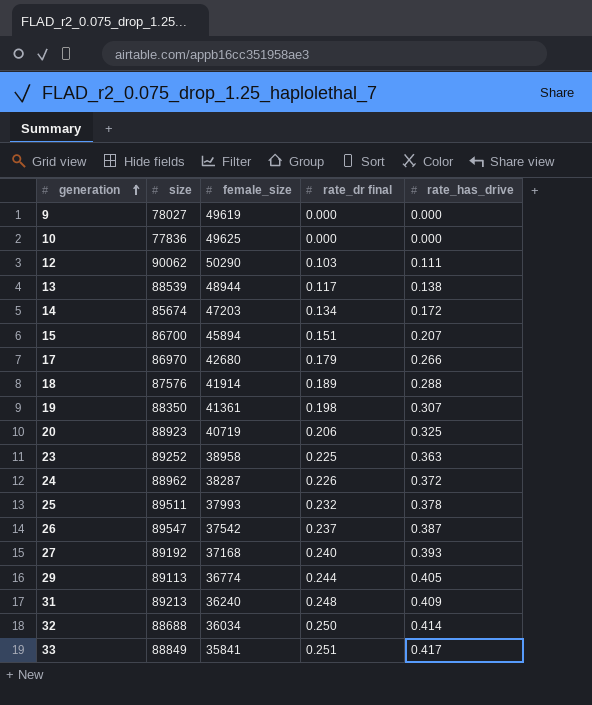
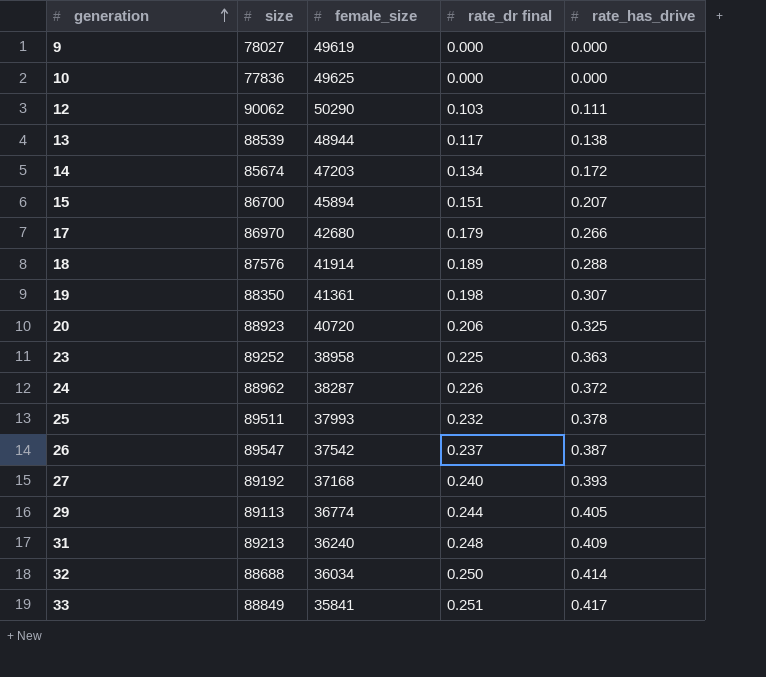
20 | female_size: 40719 -> 40720

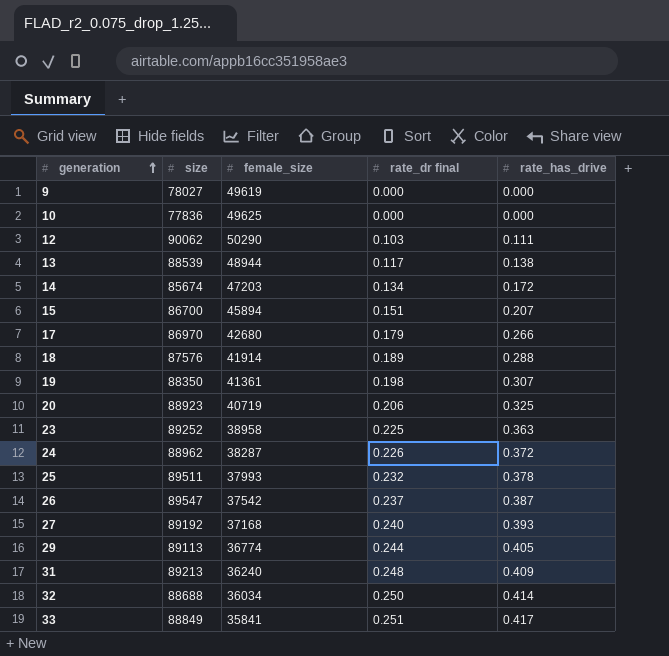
20 | female_size: 40720 -> 40719

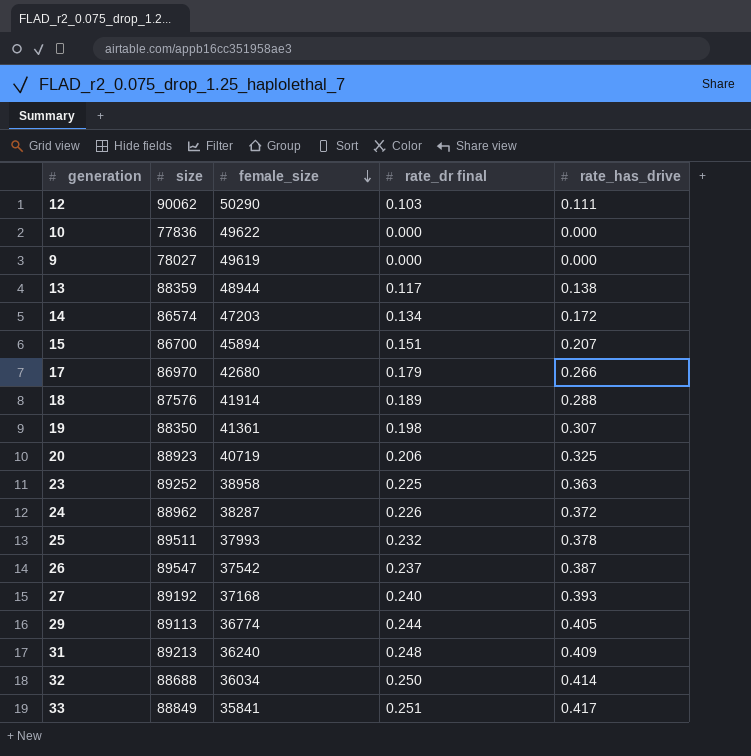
row order: generation ascending -> female_size descending
10 | female_size: 49625 -> 49622
13 | size: 88539 -> 88359
14 | size: 85674 -> 86574

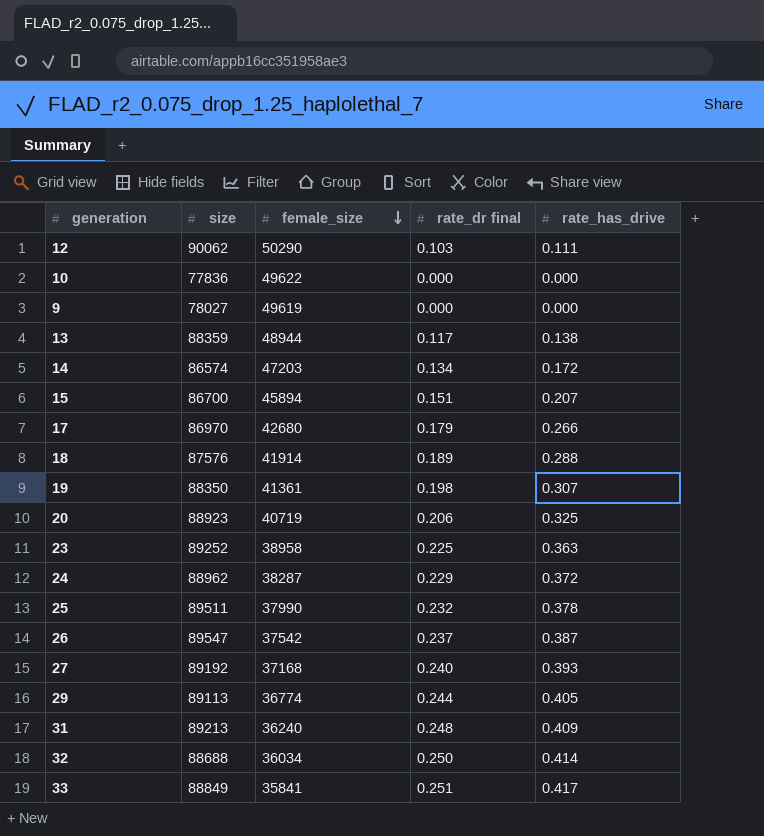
24 | rate_dr final: 0.226 -> 0.229
25 | female_size: 37993 -> 37990

